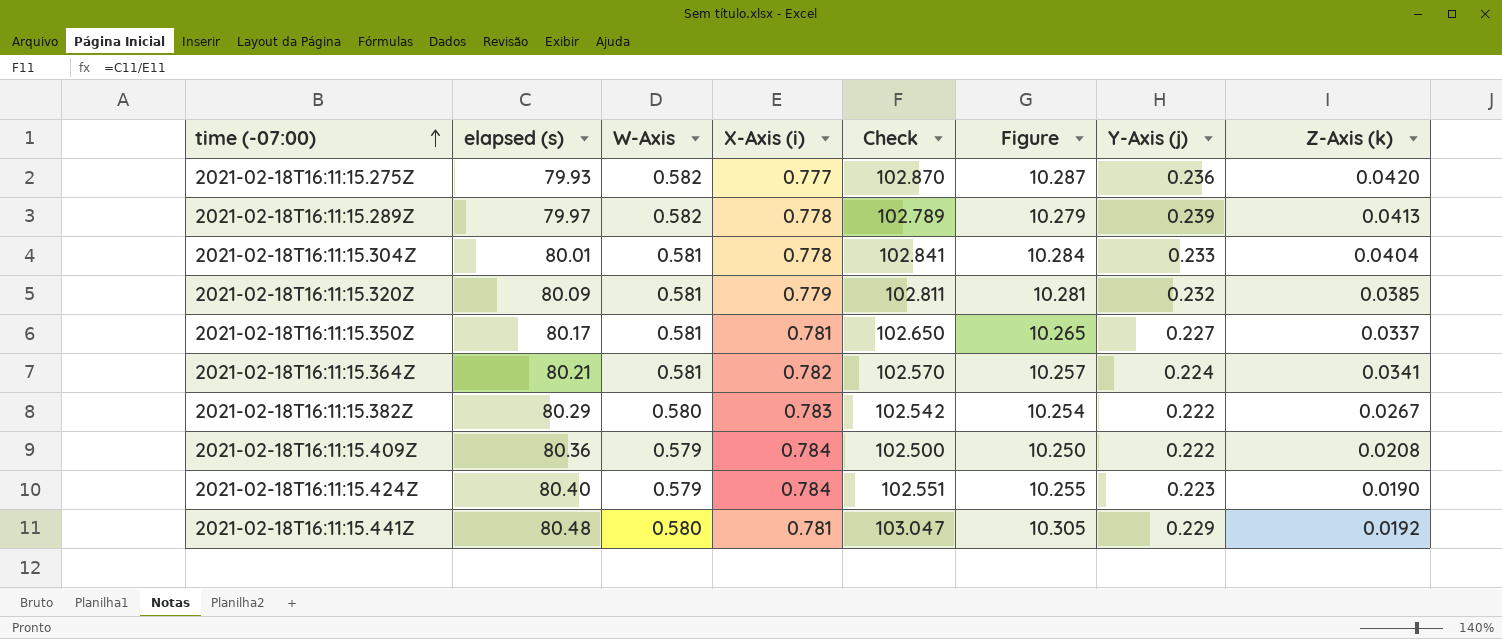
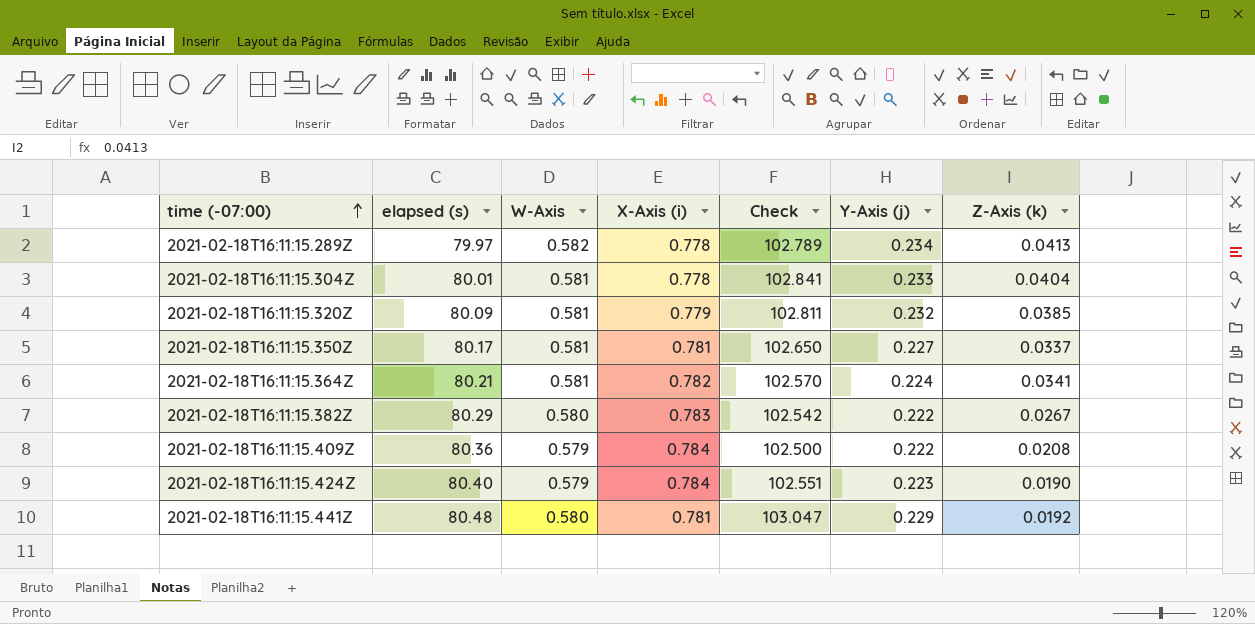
column Figure | formula: [Check] * 0.1 -> none
row 2021-02-18T16:11:15.275Z: 79.93 | 0.582 | 0.777 | 102.870 | 10.287 | 0.236 | 0.0420 -> none
2021-02-18T16:11:15.289Z | Y-Axis (j): 0.239 -> 0.234

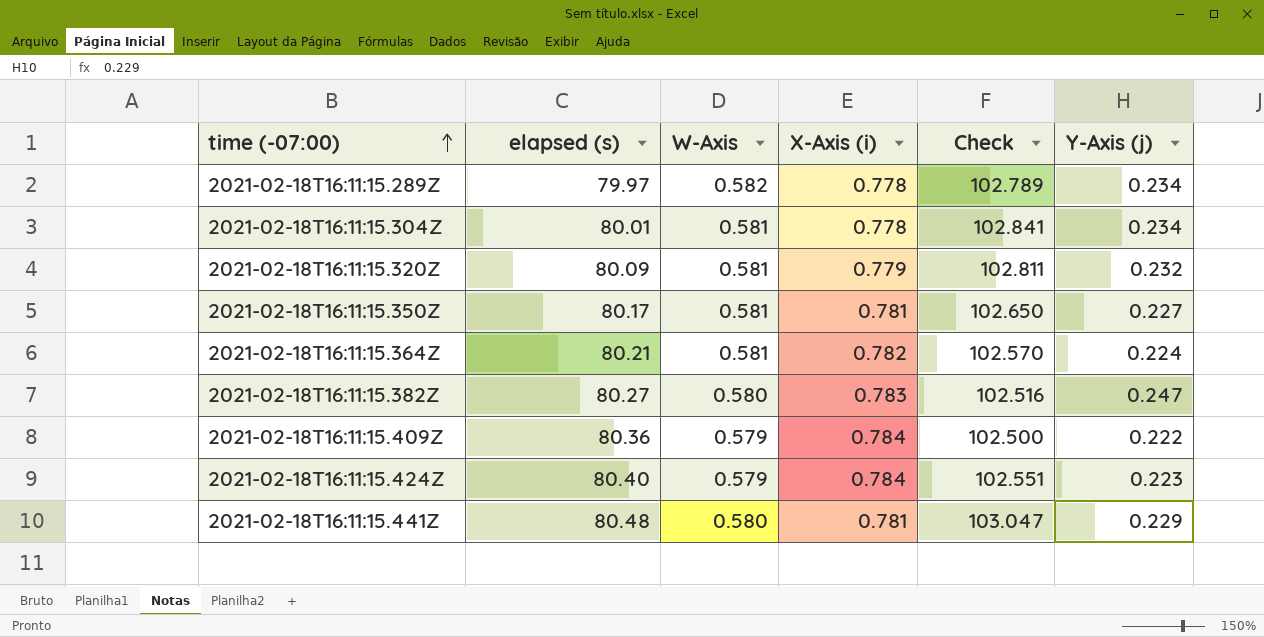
column Z-Axis (k) | position: 7 -> none
2021-02-18T16:11:15.304Z | Y-Axis (j): 0.233 -> 0.234
2021-02-18T16:11:15.382Z | elapsed (s): 80.29 -> 80.27
2021-02-18T16:11:15.382Z | Check: 102.542 -> 102.516
2021-02-18T16:11:15.382Z | Y-Axis (j): 0.222 -> 0.247

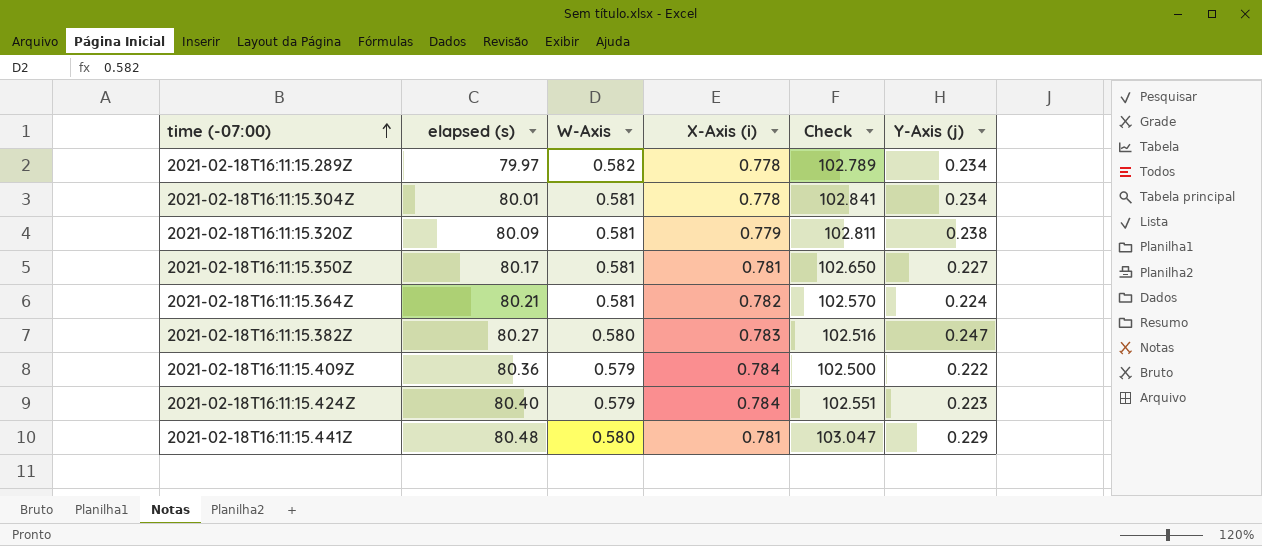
2021-02-18T16:11:15.320Z | Y-Axis (j): 0.232 -> 0.238

